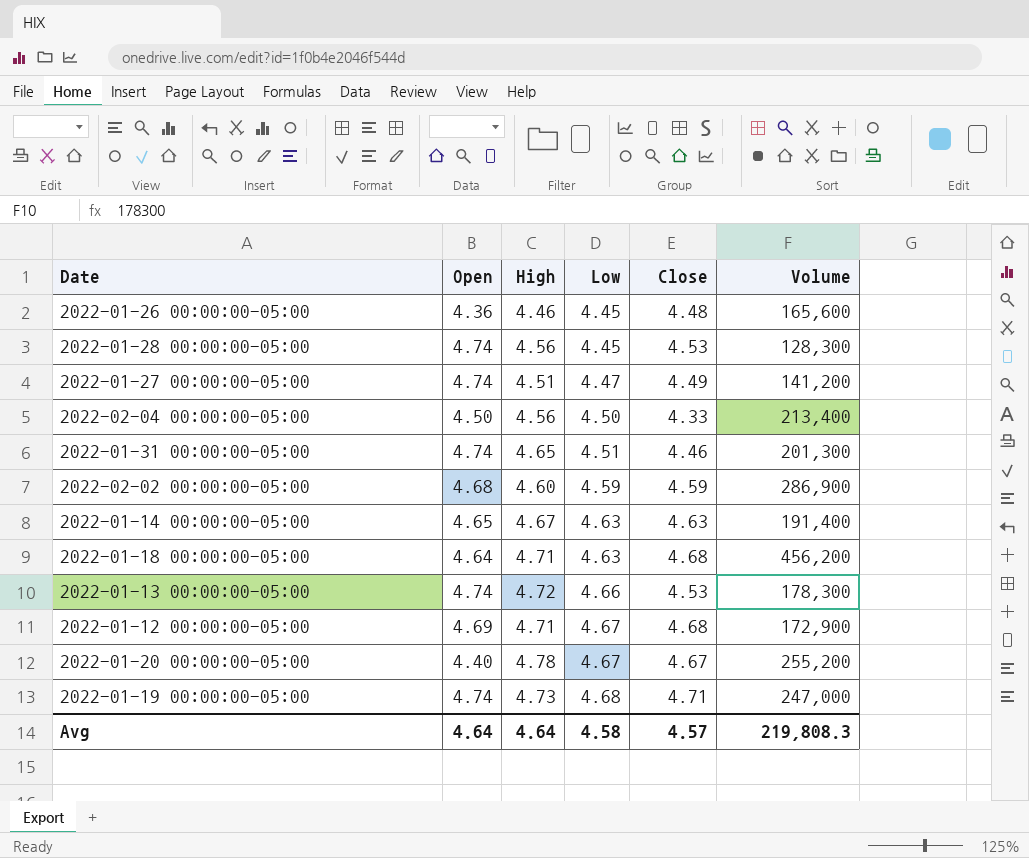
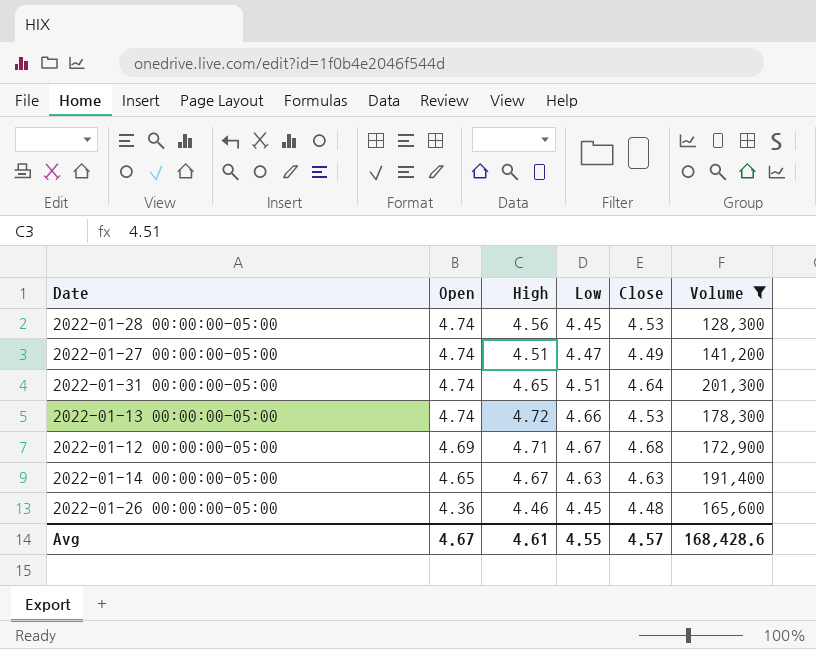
filter: none -> Volume <= 201,300
row order: Low ascending -> Open descending
2022-01-31 00:00:00-05:00 | Close: 4.46 -> 4.64
Avg | Open: 4.64 -> 4.67
Avg | High: 4.64 -> 4.61
Avg | Low: 4.58 -> 4.55
Avg | Volume: 219,808.3 -> 168,428.6

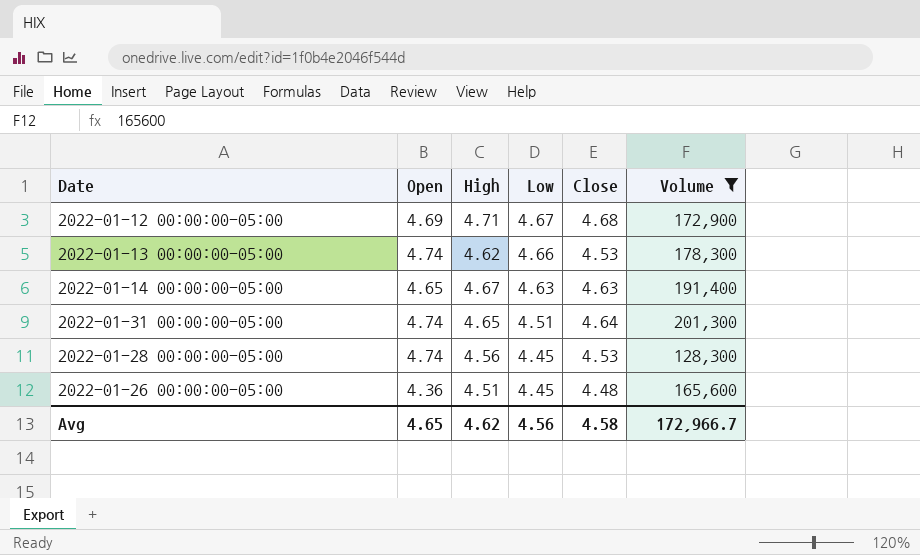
row order: Open descending -> Low descending
row 2022-01-27 00:00:00-05:00: 4.74 | 4.51 | 4.47 | 4.49 | 141,200 -> none
2022-01-13 00:00:00-05:00 | High: 4.72 -> 4.62
2022-01-26 00:00:00-05:00 | High: 4.46 -> 4.51
Avg | Open: 4.67 -> 4.65
Avg | High: 4.61 -> 4.62
Avg | Low: 4.55 -> 4.56
Avg | Close: 4.57 -> 4.58
Avg | Volume: 168,428.6 -> 172,966.7

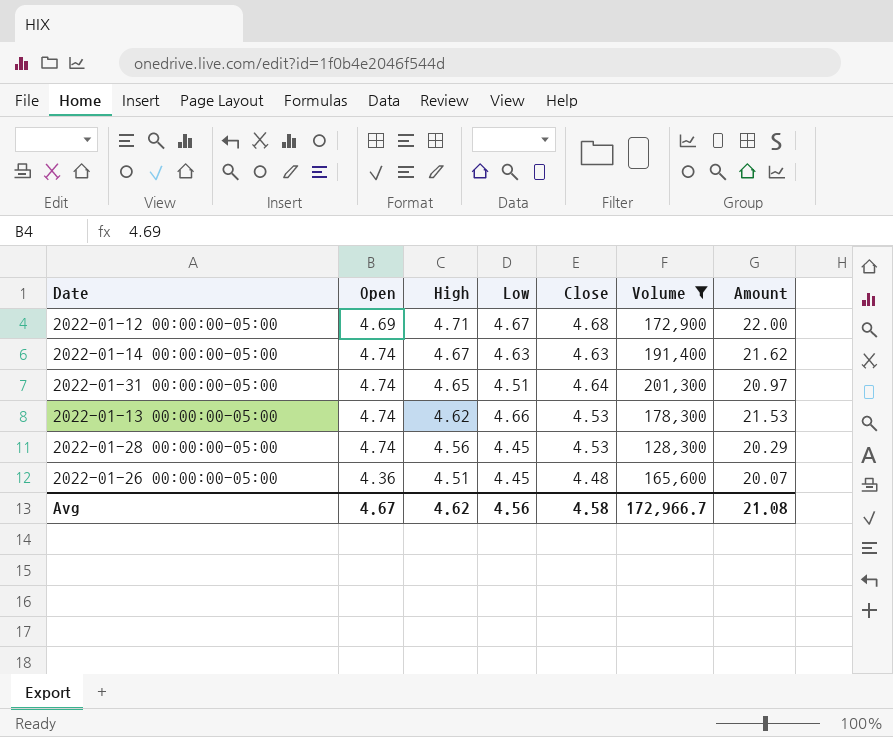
row order: Low descending -> High descending
column Amount | formula: none -> [High] * [Low]
2022-01-14 00:00:00-05:00 | Open: 4.65 -> 4.74
Avg | Open: 4.65 -> 4.67

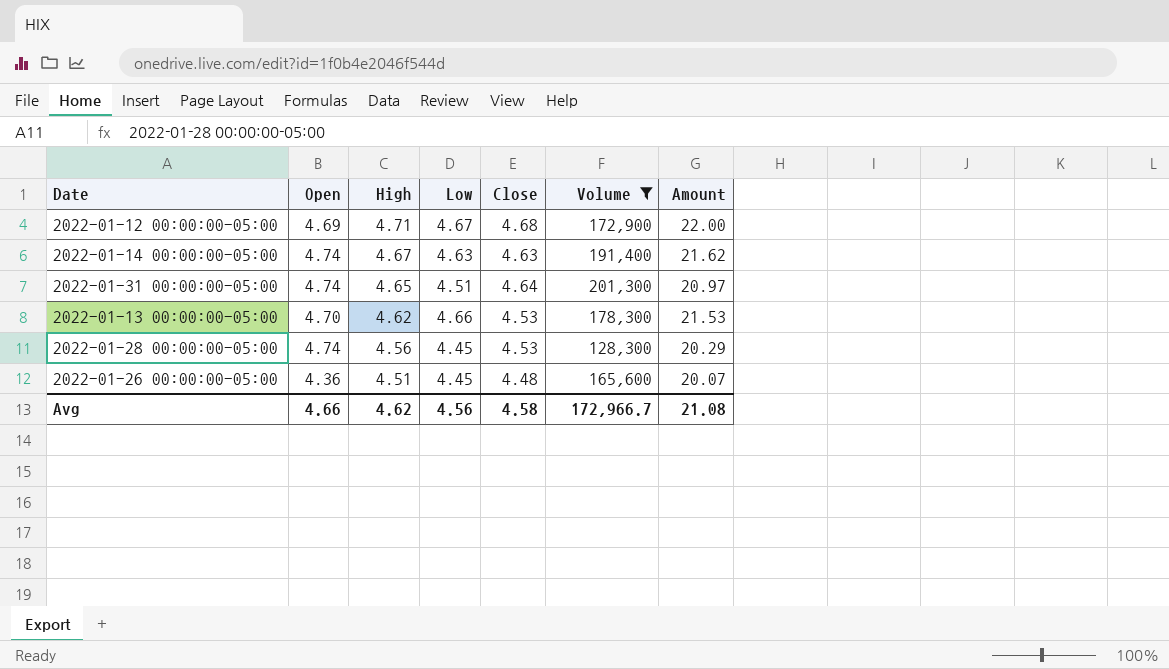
2022-01-13 00:00:00-05:00 | Open: 4.74 -> 4.70
Avg | Open: 4.67 -> 4.66

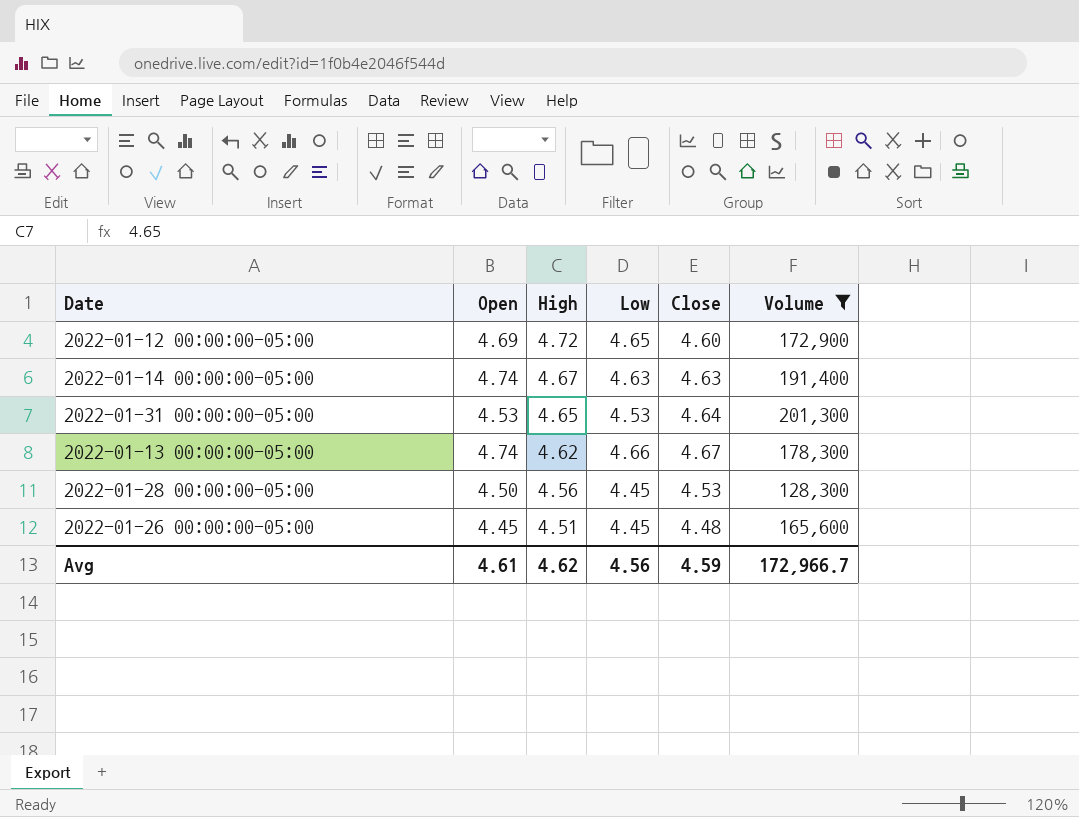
column Amount | formula: [High] * [Low] -> none
2022-01-12 00:00:00-05:00 | High: 4.71 -> 4.72
2022-01-12 00:00:00-05:00 | Low: 4.67 -> 4.65
2022-01-12 00:00:00-05:00 | Close: 4.68 -> 4.60
2022-01-31 00:00:00-05:00 | Open: 4.74 -> 4.53
2022-01-31 00:00:00-05:00 | Low: 4.51 -> 4.53
2022-01-13 00:00:00-05:00 | Open: 4.70 -> 4.74
2022-01-13 00:00:00-05:00 | Close: 4.53 -> 4.67
2022-01-28 00:00:00-05:00 | Open: 4.74 -> 4.50
2022-01-26 00:00:00-05:00 | Open: 4.36 -> 4.45
Avg | Open: 4.66 -> 4.61
Avg | Close: 4.58 -> 4.59

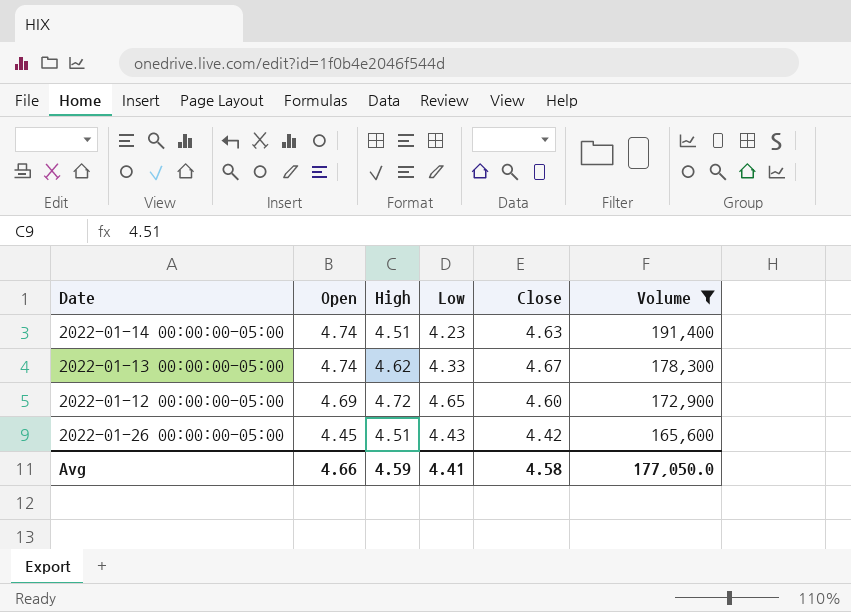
row order: High descending -> Open descending
row 2022-01-31 00:00:00-05:00: 4.53 | 4.65 | 4.53 | 4.64 | 201,300 -> none
row 2022-01-28 00:00:00-05:00: 4.50 | 4.56 | 4.45 | 4.53 | 128,300 -> none
2022-01-14 00:00:00-05:00 | High: 4.67 -> 4.51
2022-01-14 00:00:00-05:00 | Low: 4.63 -> 4.23
2022-01-13 00:00:00-05:00 | Low: 4.66 -> 4.33
2022-01-26 00:00:00-05:00 | Low: 4.45 -> 4.43
2022-01-26 00:00:00-05:00 | Close: 4.48 -> 4.42
Avg | Open: 4.61 -> 4.66
Avg | High: 4.62 -> 4.59
Avg | Low: 4.56 -> 4.41
Avg | Close: 4.59 -> 4.58
Avg | Volume: 172,966.7 -> 177,050.0

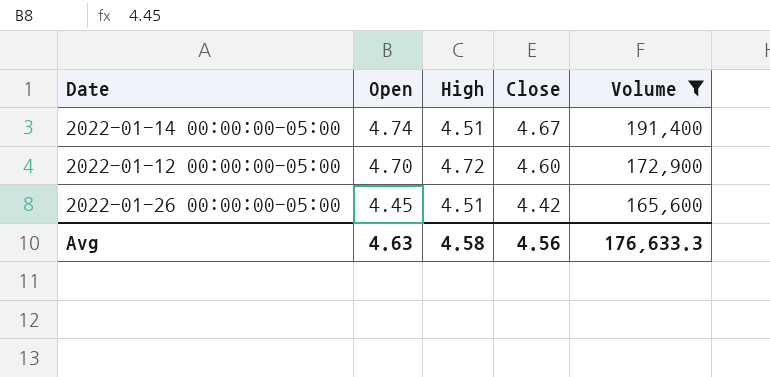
column Low | position: 4 -> none
row 2022-01-13 00:00:00-05:00: 4.74 | 4.62 | 4.33 | 4.67 | 178,300 -> none
2022-01-14 00:00:00-05:00 | Close: 4.63 -> 4.67
2022-01-12 00:00:00-05:00 | Open: 4.69 -> 4.70
Avg | Open: 4.66 -> 4.63
Avg | High: 4.59 -> 4.58
Avg | Close: 4.58 -> 4.56
Avg | Volume: 177,050.0 -> 176,633.3

